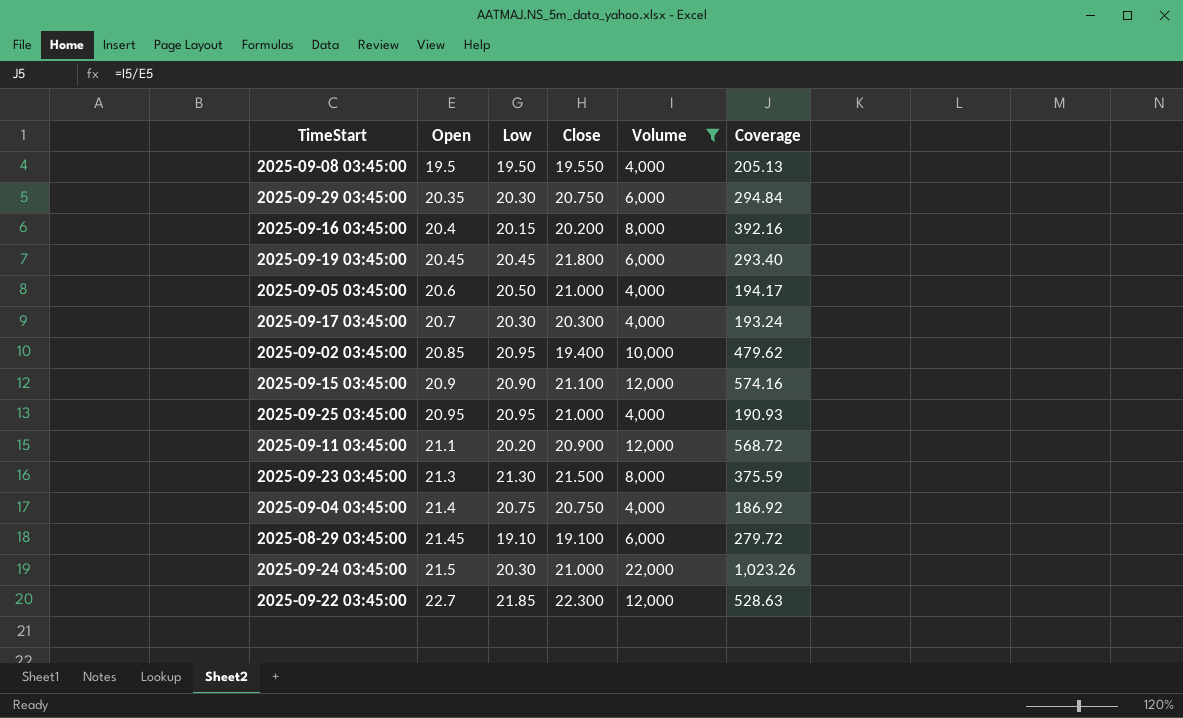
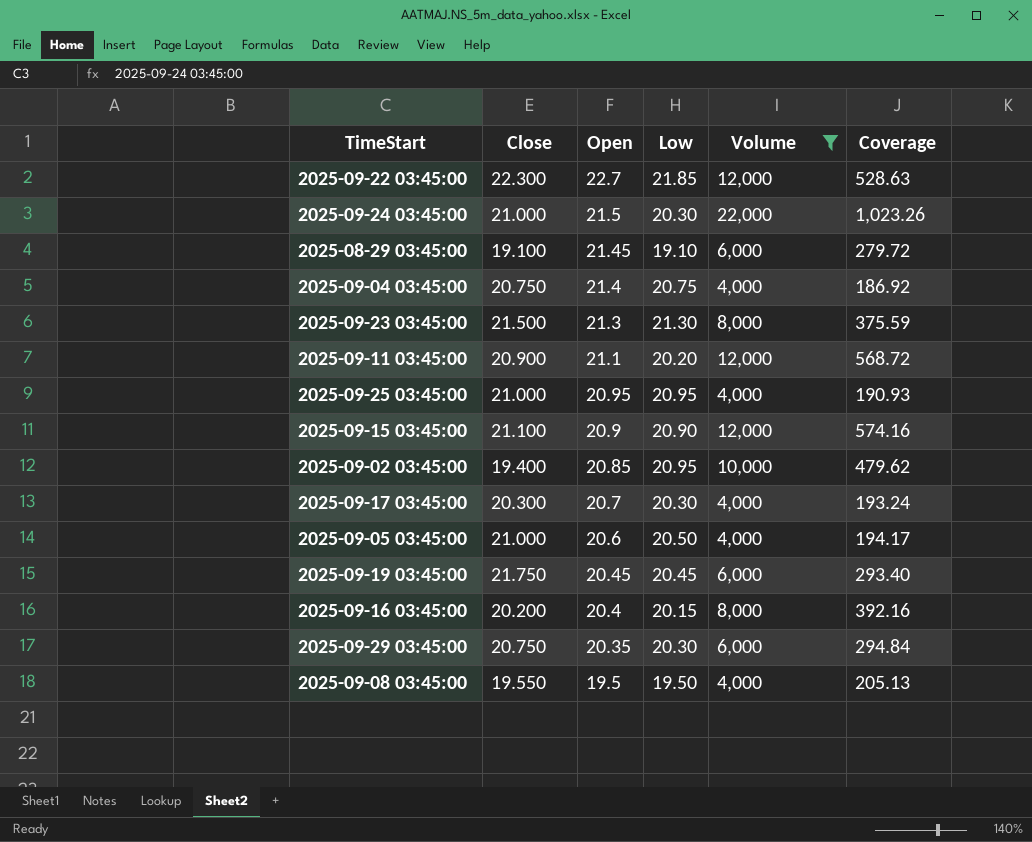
row order: Open ascending -> Open descending
column Close | position: 4 -> 2
2025-09-19 03:45:00 | Close: 21.800 -> 21.750

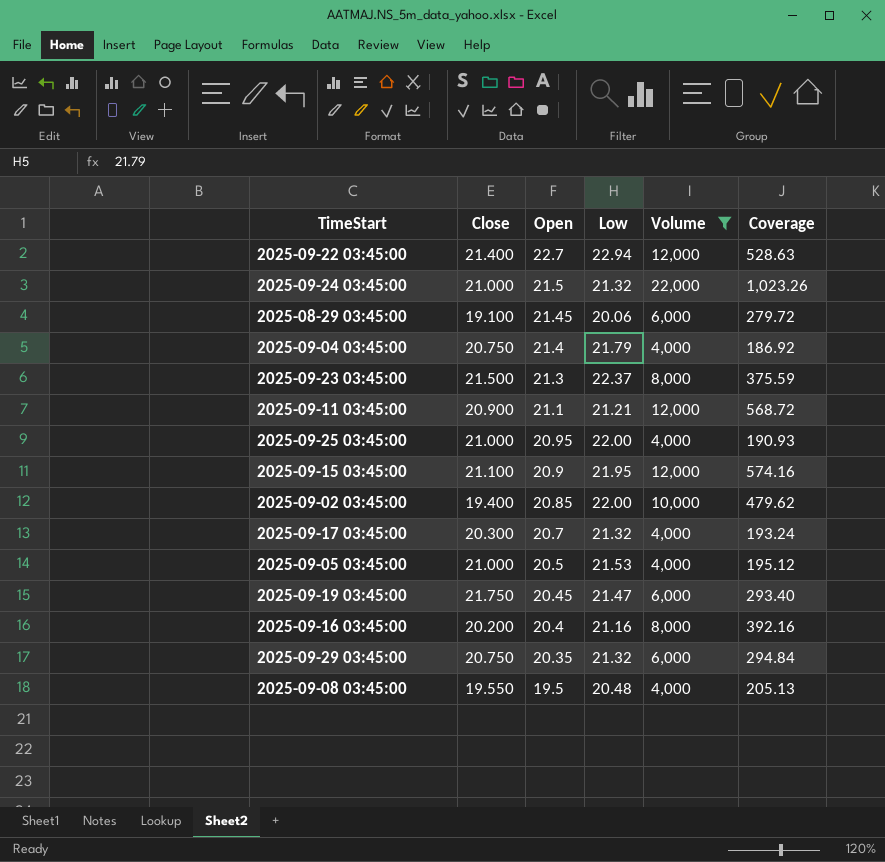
2025-09-22 03:45:00 | Close: 22.300 -> 21.400
2025-09-22 03:45:00 | Low: 21.85 -> 22.94
2025-09-24 03:45:00 | Low: 20.30 -> 21.32
2025-08-29 03:45:00 | Low: 19.10 -> 20.06
2025-09-04 03:45:00 | Low: 20.75 -> 21.79
2025-09-23 03:45:00 | Low: 21.30 -> 22.37
2025-09-11 03:45:00 | Low: 20.20 -> 21.21
2025-09-25 03:45:00 | Low: 20.95 -> 22.00
2025-09-15 03:45:00 | Low: 20.90 -> 21.95
2025-09-02 03:45:00 | Low: 20.95 -> 22.00
2025-09-17 03:45:00 | Low: 20.30 -> 21.32
2025-09-05 03:45:00 | Open: 20.6 -> 20.5
2025-09-05 03:45:00 | Low: 20.50 -> 21.53
2025-09-05 03:45:00 | Coverage: 194.17 -> 195.12
2025-09-19 03:45:00 | Low: 20.45 -> 21.47
2025-09-16 03:45:00 | Low: 20.15 -> 21.16
2025-09-29 03:45:00 | Low: 20.30 -> 21.32
2025-09-08 03:45:00 | Low: 19.50 -> 20.48

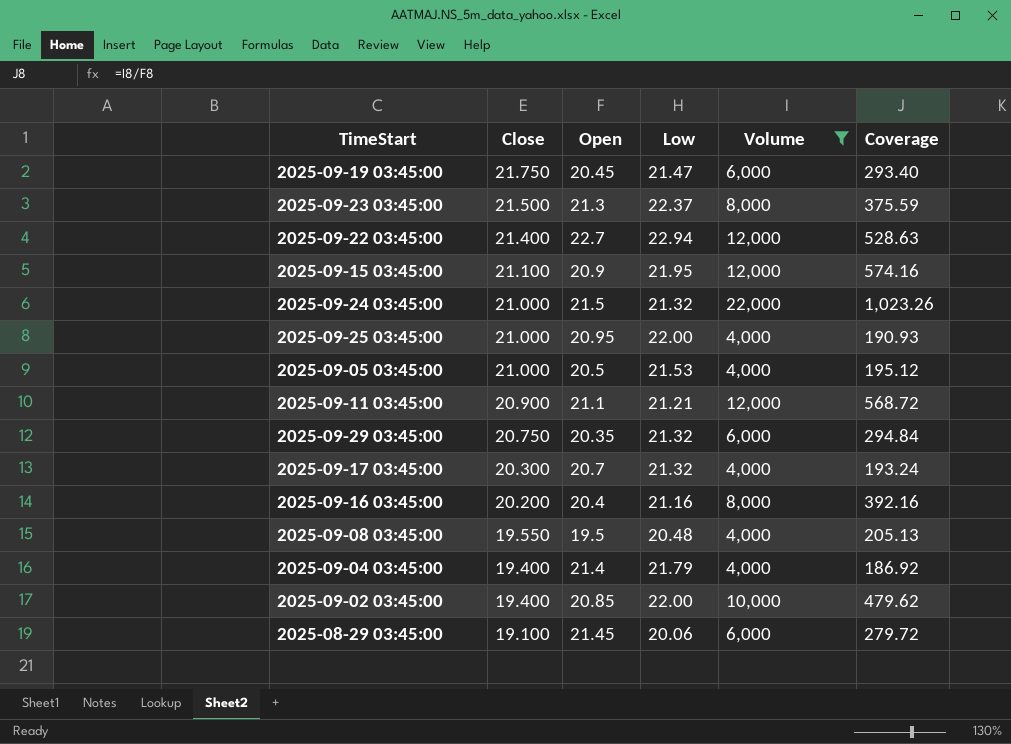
row order: Open descending -> Close descending
2025-09-04 03:45:00 | Close: 20.750 -> 19.400

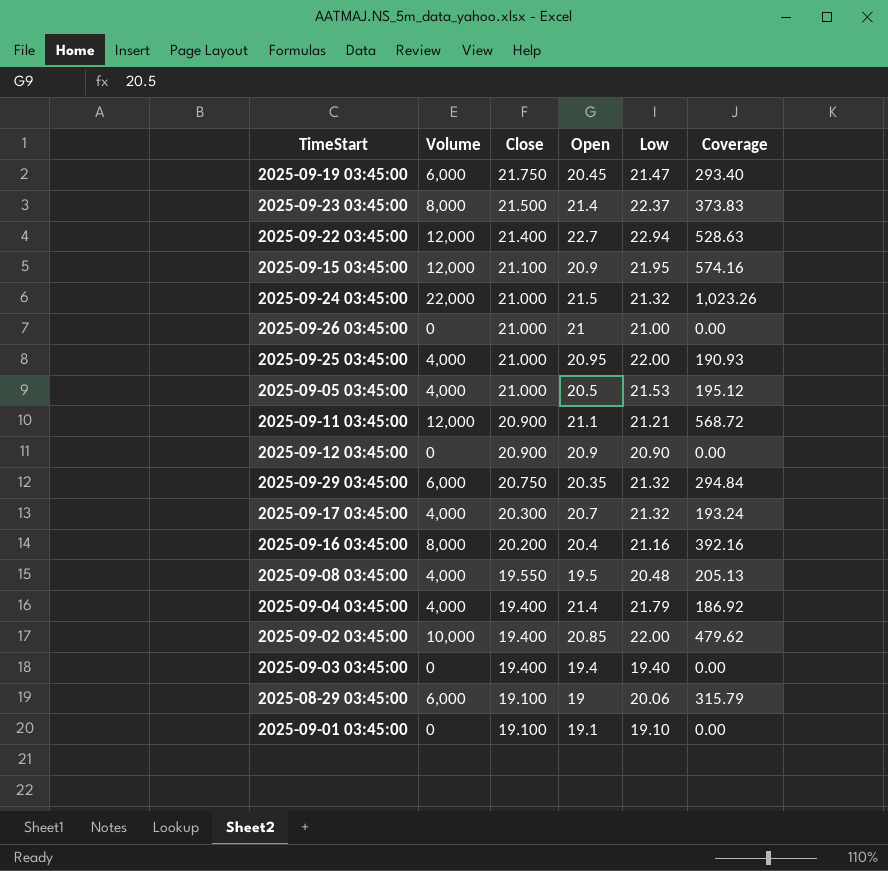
filter: Volume != 0 -> none
column Volume | position: 5 -> 2
2025-09-23 03:45:00 | Open: 21.3 -> 21.4
2025-09-23 03:45:00 | Coverage: 375.59 -> 373.83
2025-08-29 03:45:00 | Open: 21.45 -> 19
2025-08-29 03:45:00 | Coverage: 279.72 -> 315.79

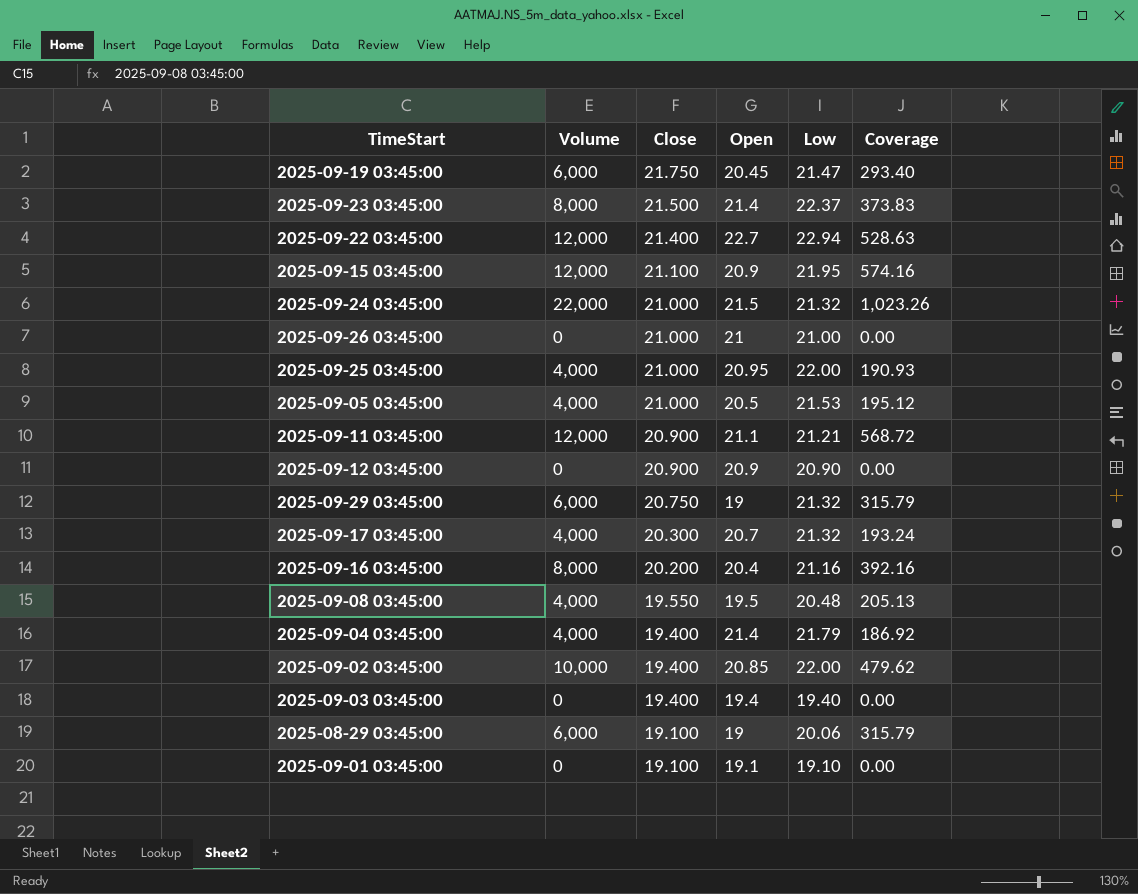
2025-09-29 03:45:00 | Open: 20.35 -> 19
2025-09-29 03:45:00 | Coverage: 294.84 -> 315.79

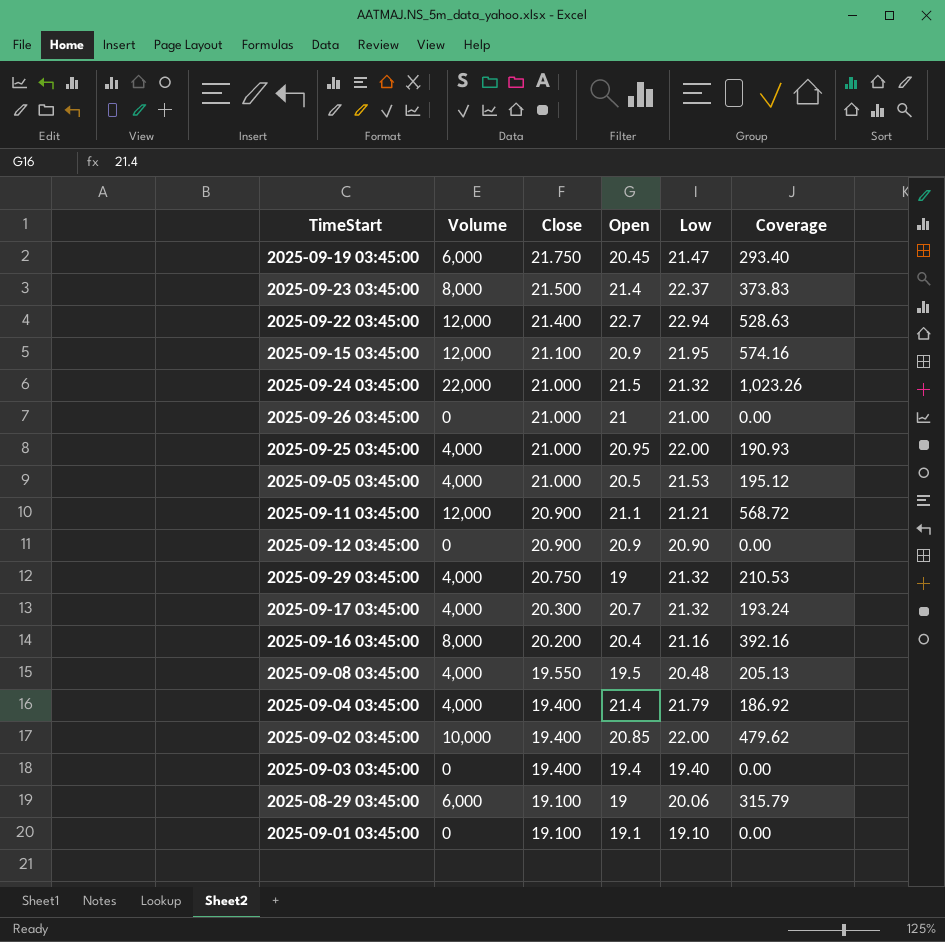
2025-09-29 03:45:00 | Volume: 6,000 -> 4,000
2025-09-29 03:45:00 | Coverage: 315.79 -> 210.53

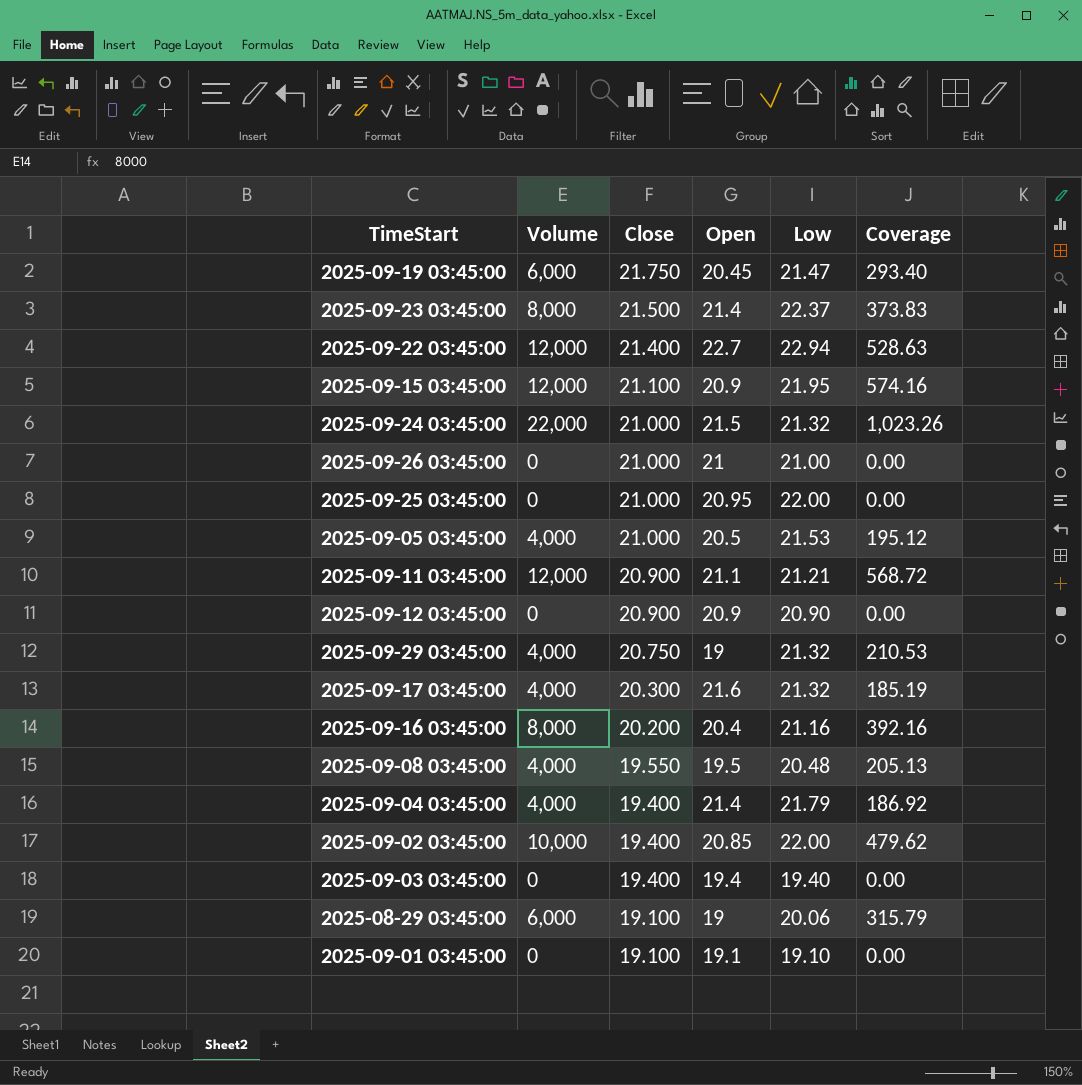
2025-09-25 03:45:00 | Volume: 4,000 -> 0
2025-09-25 03:45:00 | Coverage: 190.93 -> 0.00
2025-09-17 03:45:00 | Open: 20.7 -> 21.6
2025-09-17 03:45:00 | Coverage: 193.24 -> 185.19

